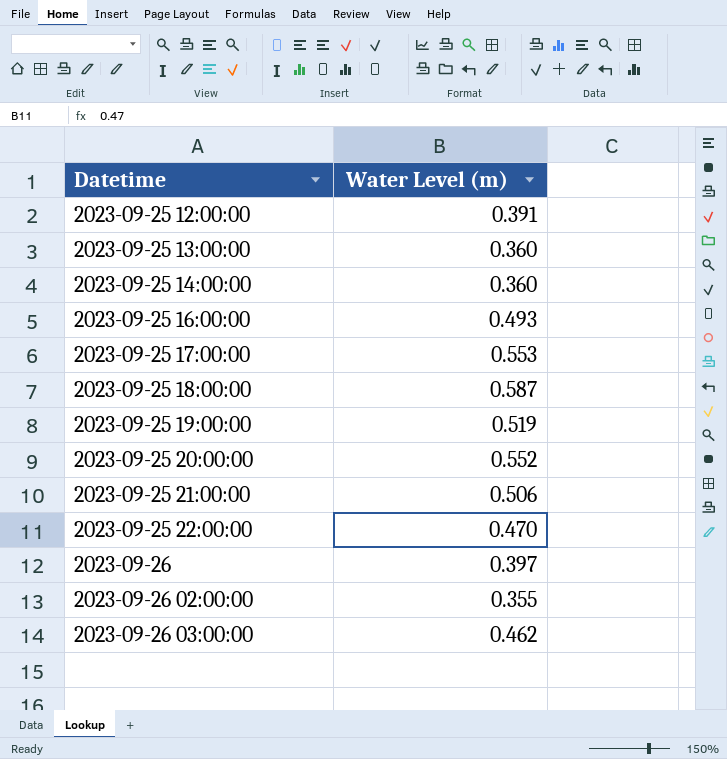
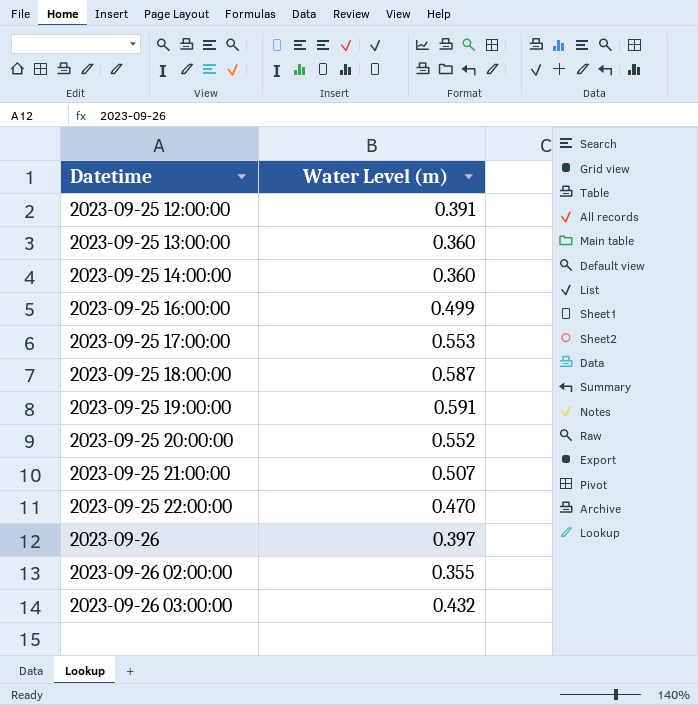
2023-09-25 16:00:00 | Water Level (m): 0.493 -> 0.499
2023-09-25 19:00:00 | Water Level (m): 0.519 -> 0.591
2023-09-25 21:00:00 | Water Level (m): 0.506 -> 0.507
2023-09-26 03:00:00 | Water Level (m): 0.462 -> 0.432

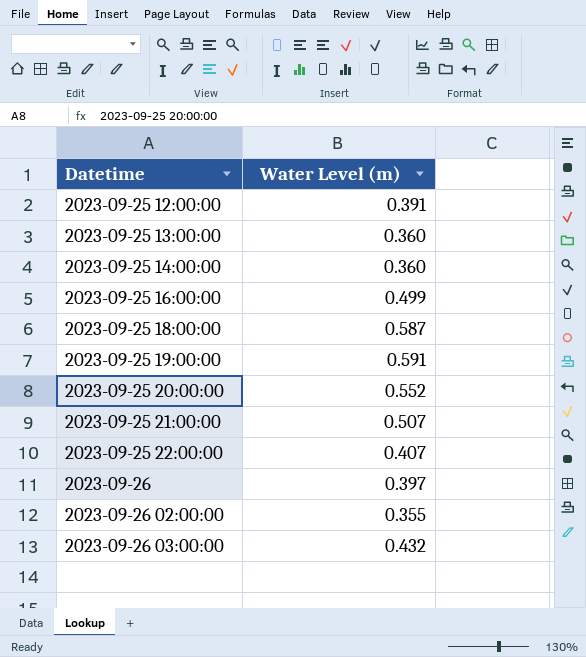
row 2023-09-25 17:00:00: 0.553 -> none
2023-09-25 22:00:00 | Water Level (m): 0.470 -> 0.407

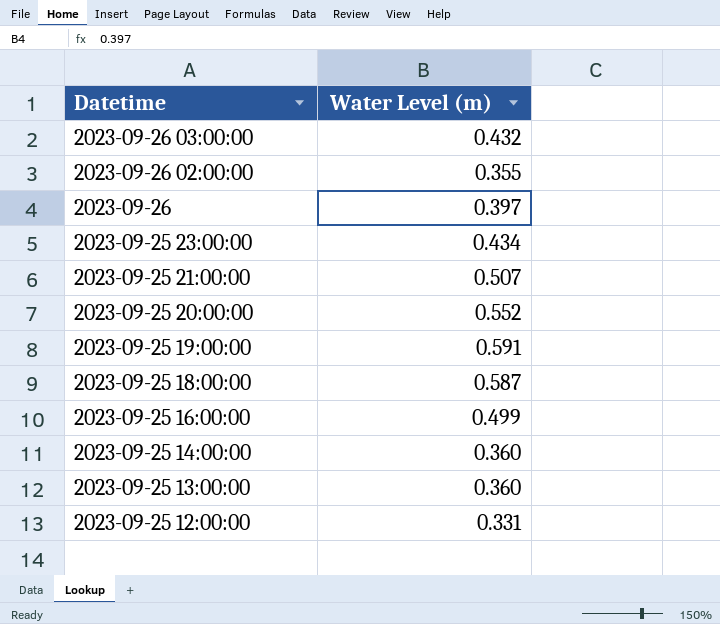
row order: Datetime ascending -> Datetime descending
row 2023-09-25 22:00:00: 0.407 -> none
row 2023-09-25 23:00:00: none -> 0.434
2023-09-25 12:00:00 | Water Level (m): 0.391 -> 0.331

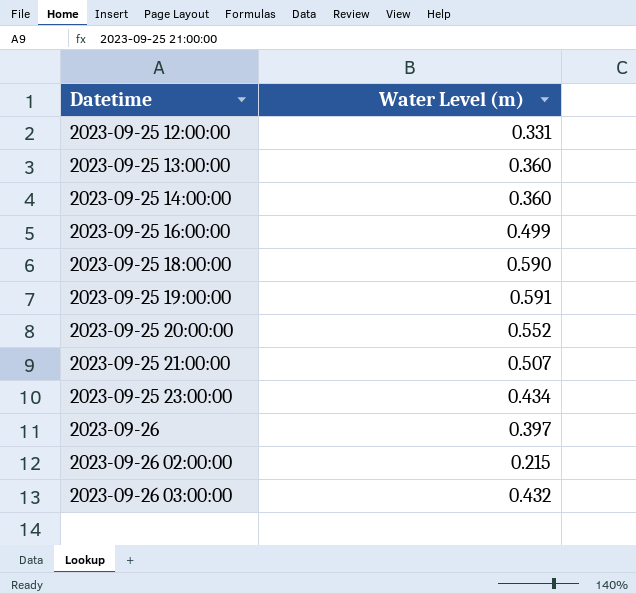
row order: Datetime descending -> Datetime ascending
2023-09-25 18:00:00 | Water Level (m): 0.587 -> 0.590
2023-09-26 02:00:00 | Water Level (m): 0.355 -> 0.215

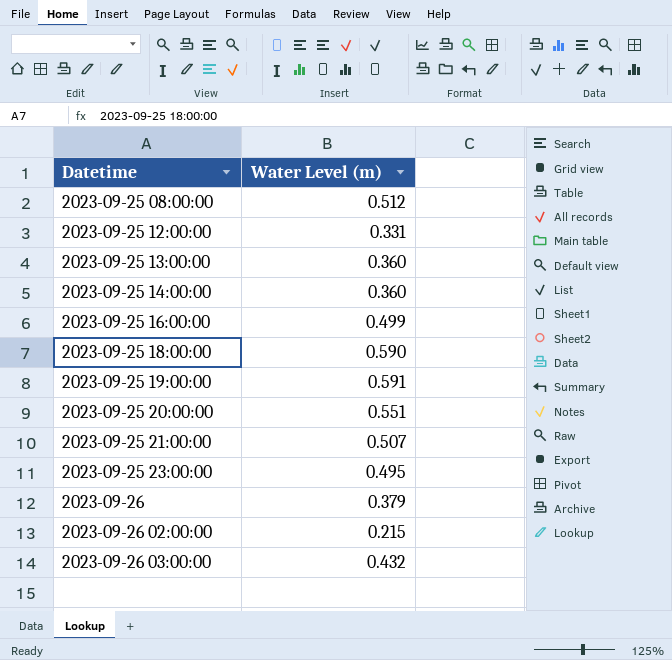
row 2023-09-25 08:00:00: none -> 0.512
2023-09-25 20:00:00 | Water Level (m): 0.552 -> 0.551
2023-09-25 23:00:00 | Water Level (m): 0.434 -> 0.495
2023-09-26 | Water Level (m): 0.397 -> 0.379

